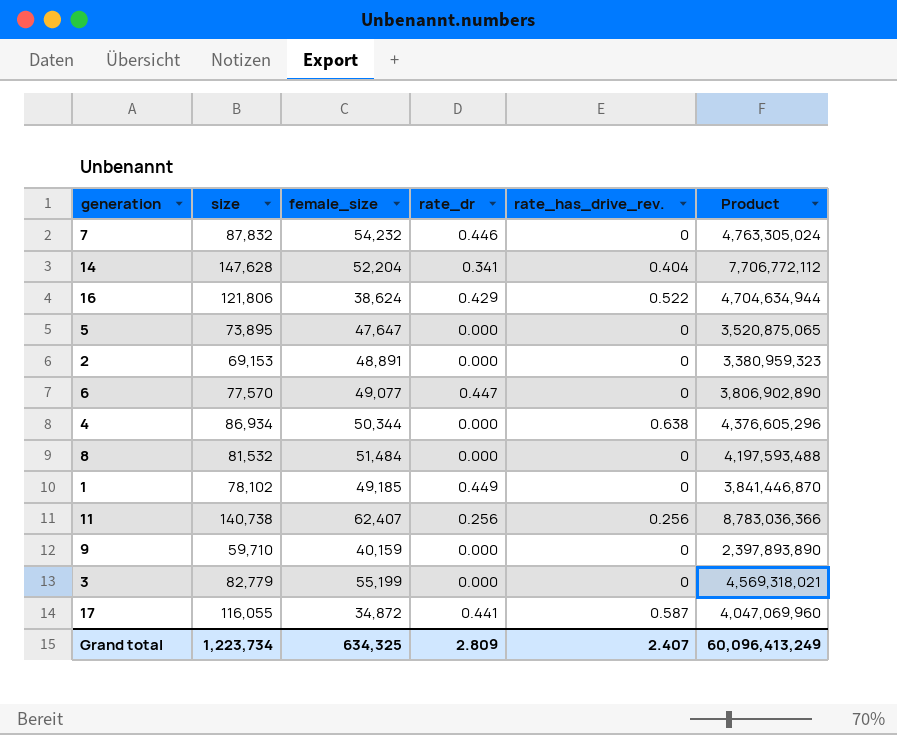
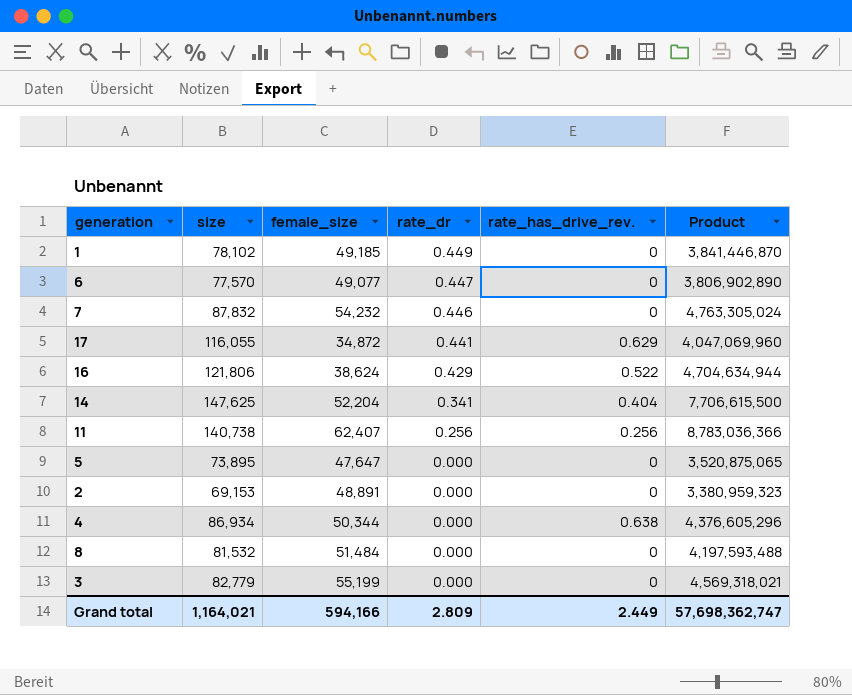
row order: none -> rate_dr descending
row 9: 59,710 | 40,159 | 0.000 | 0 | 2,397,893,890 -> none
17 | rate_has_drive_rev.: 0.587 -> 0.629
14 | size: 147,628 -> 147,625
14 | Product: 7,706,772,112 -> 7,706,615,500
Grand total | size: 1,223,734 -> 1,164,021
Grand total | female_size: 634,325 -> 594,166
Grand total | rate_has_drive_rev.: 2.407 -> 2.449
Grand total | Product: 60,096,413,249 -> 57,698,362,747

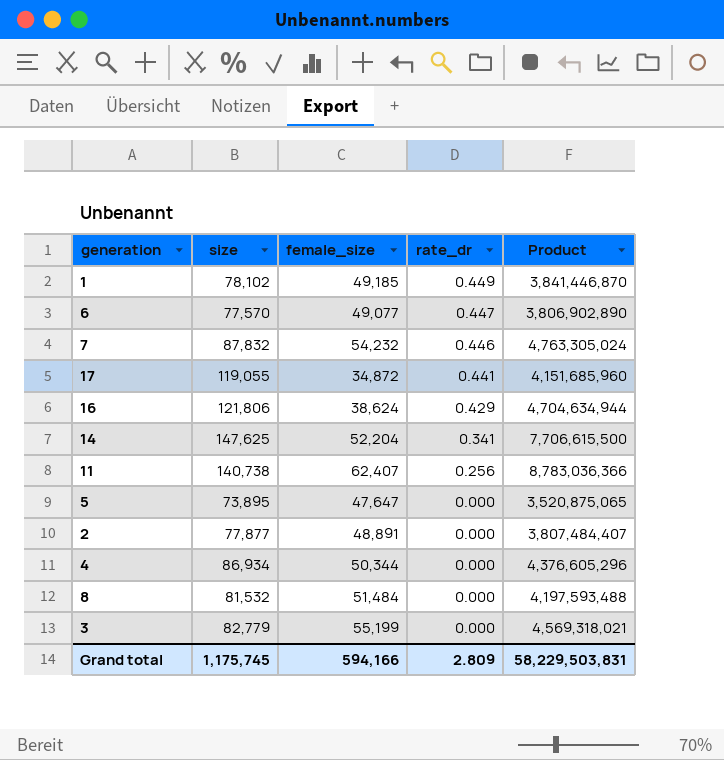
column rate_has_drive_rev. | position: 5 -> none
17 | size: 116,055 -> 119,055
17 | Product: 4,047,069,960 -> 4,151,685,960
2 | size: 69,153 -> 77,877
2 | Product: 3,380,959,323 -> 3,807,484,407
Grand total | size: 1,164,021 -> 1,175,745
Grand total | Product: 57,698,362,747 -> 58,229,503,831

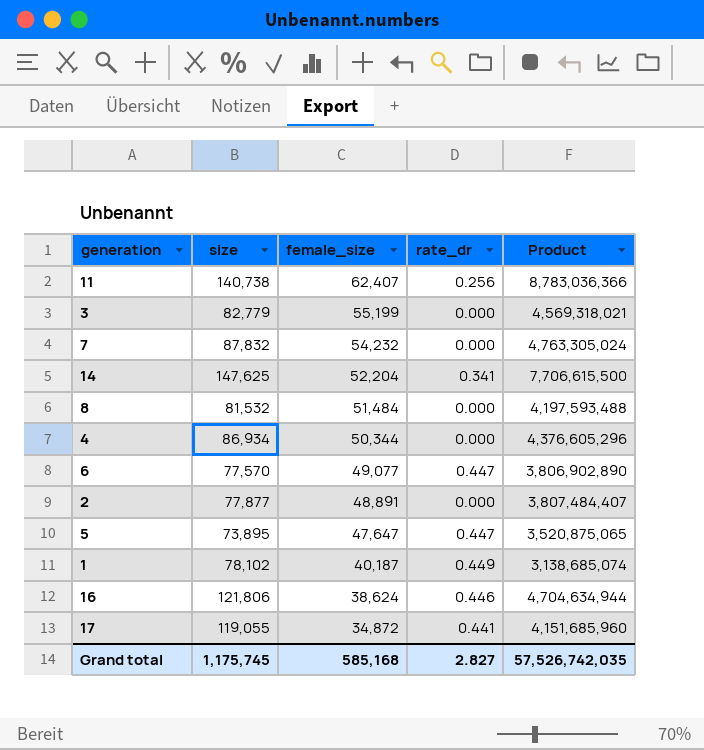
row order: rate_dr descending -> female_size descending
7 | rate_dr: 0.446 -> 0.000
5 | rate_dr: 0.000 -> 0.447
1 | female_size: 49,185 -> 40,187
1 | Product: 3,841,446,870 -> 3,138,685,074
16 | rate_dr: 0.429 -> 0.446
Grand total | female_size: 594,166 -> 585,168
Grand total | rate_dr: 2.809 -> 2.827
Grand total | Product: 58,229,503,831 -> 57,526,742,035

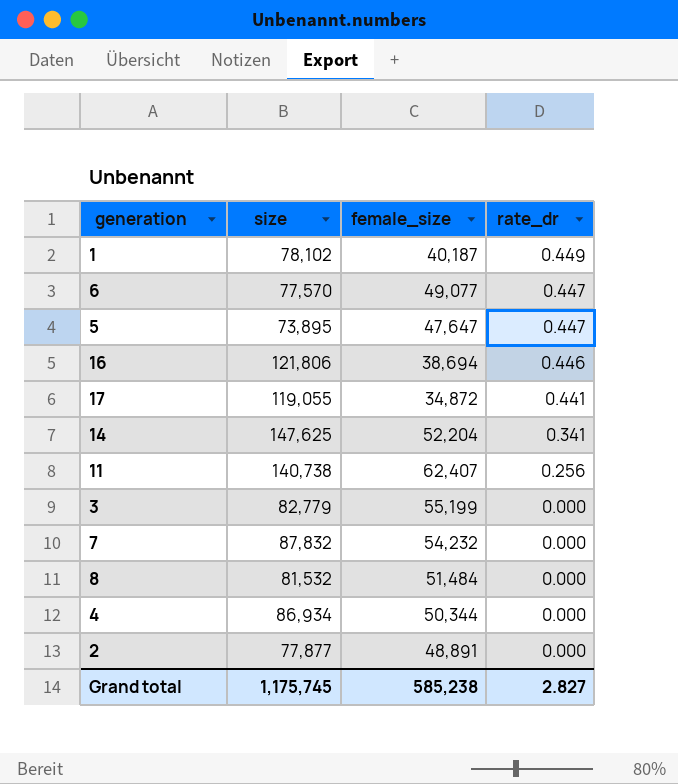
row order: female_size descending -> rate_dr descending
column Product | formula: [size] * [female_size] -> none
16 | female_size: 38,624 -> 38,694
Grand total | female_size: 585,168 -> 585,238

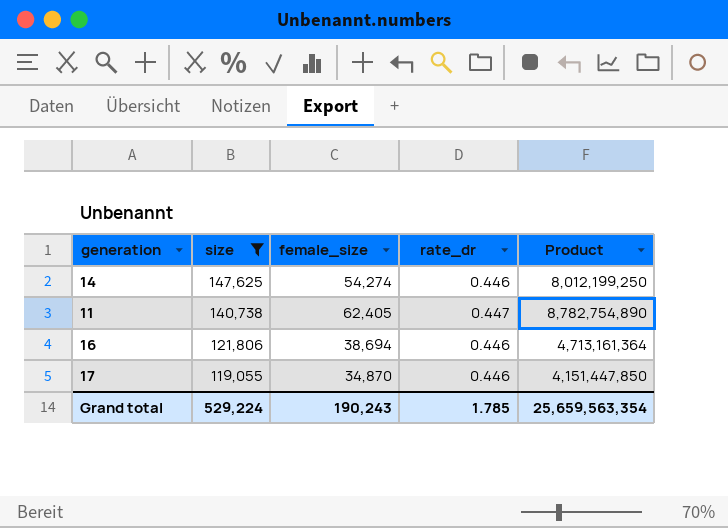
filter: none -> size >= 119,055
row order: rate_dr descending -> size descending
column Product | formula: none -> [size] * [female_size]
14 | female_size: 52,204 -> 54,274
14 | rate_dr: 0.341 -> 0.446
11 | female_size: 62,407 -> 62,405
11 | rate_dr: 0.256 -> 0.447
17 | female_size: 34,872 -> 34,870
17 | rate_dr: 0.441 -> 0.446
Grand total | size: 1,175,745 -> 529,224
Grand total | female_size: 585,238 -> 190,243
Grand total | rate_dr: 2.827 -> 1.785

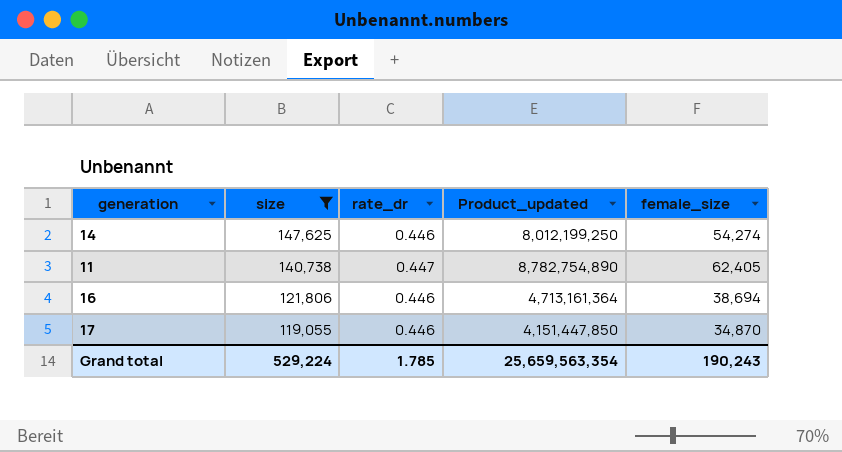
column name: Product -> Product_updated
column female_size | position: 3 -> 5

